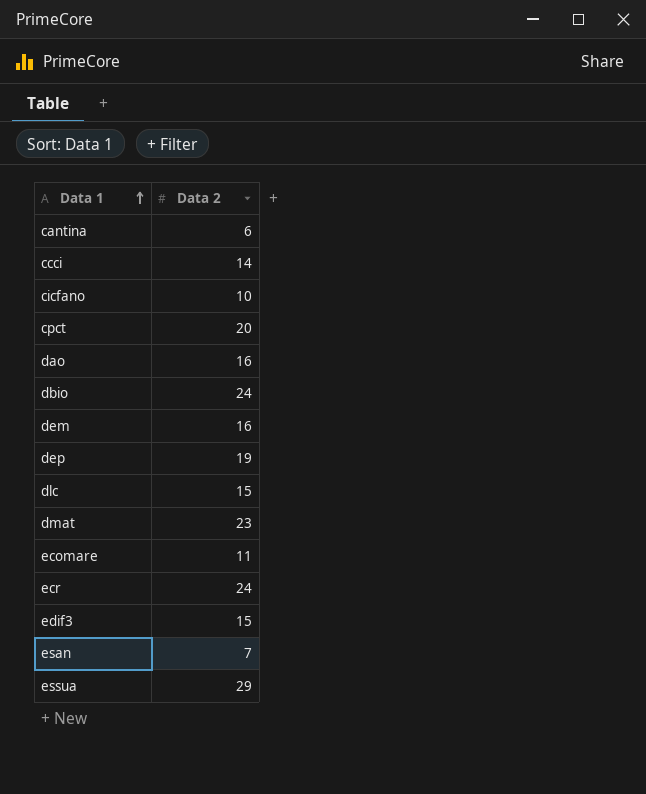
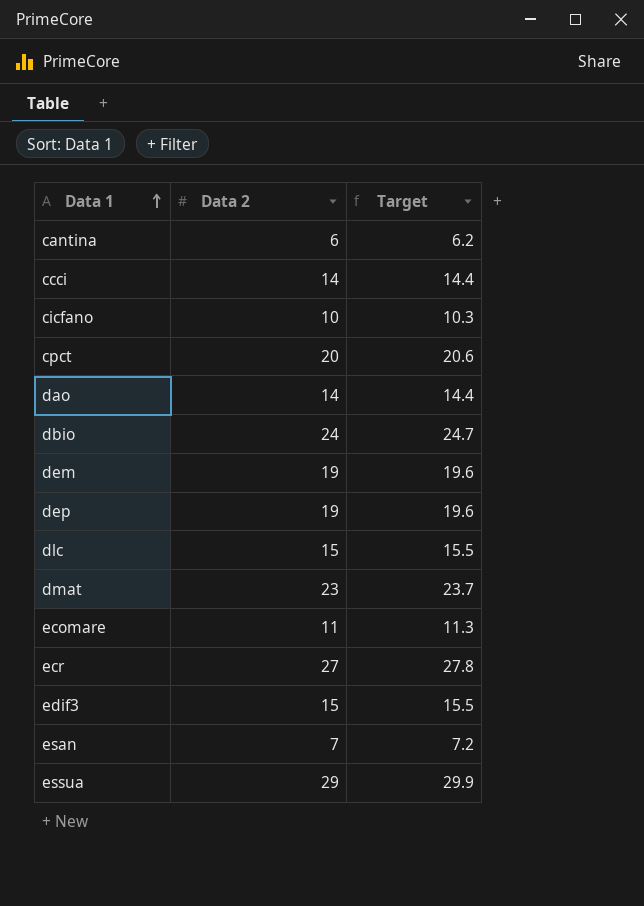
column Target | formula: none -> [Data 2] * 1.03
dao | Data 2: 16 -> 14
dem | Data 2: 16 -> 19
ecr | Data 2: 24 -> 27

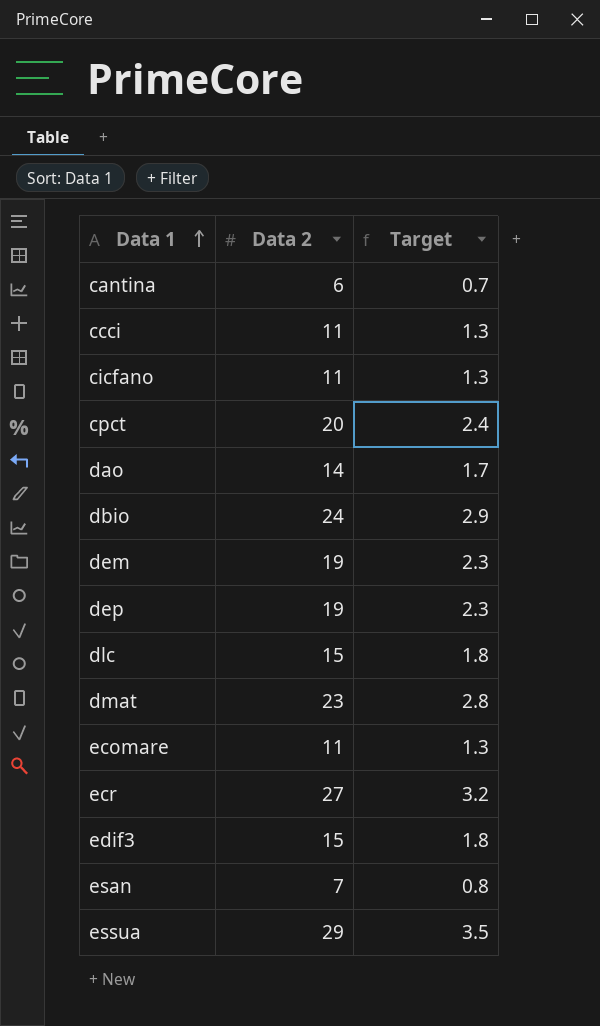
column Target | formula: [Data 2] * 1.03 -> [Data 2] * 0.12
ccci | Data 2: 14 -> 11
cicfano | Data 2: 10 -> 11

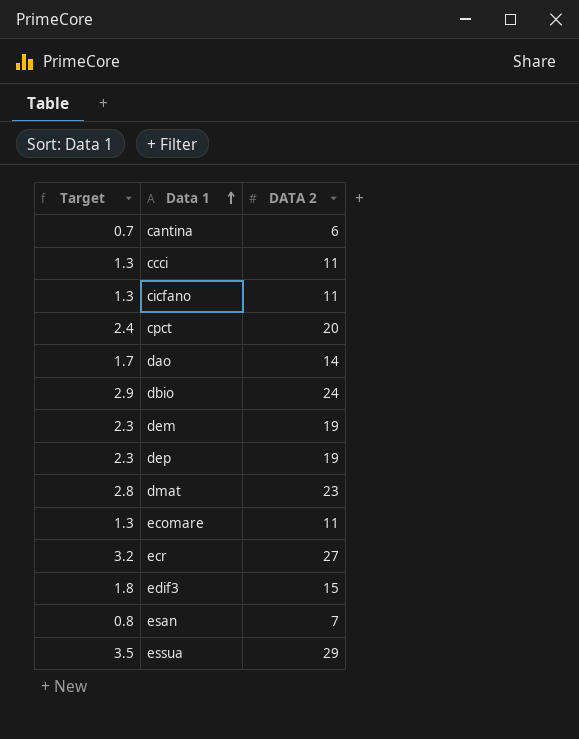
column Target | position: 3 -> 1
column name: Data 2 -> DATA 2
row dlc: 15 | 1.8 -> none

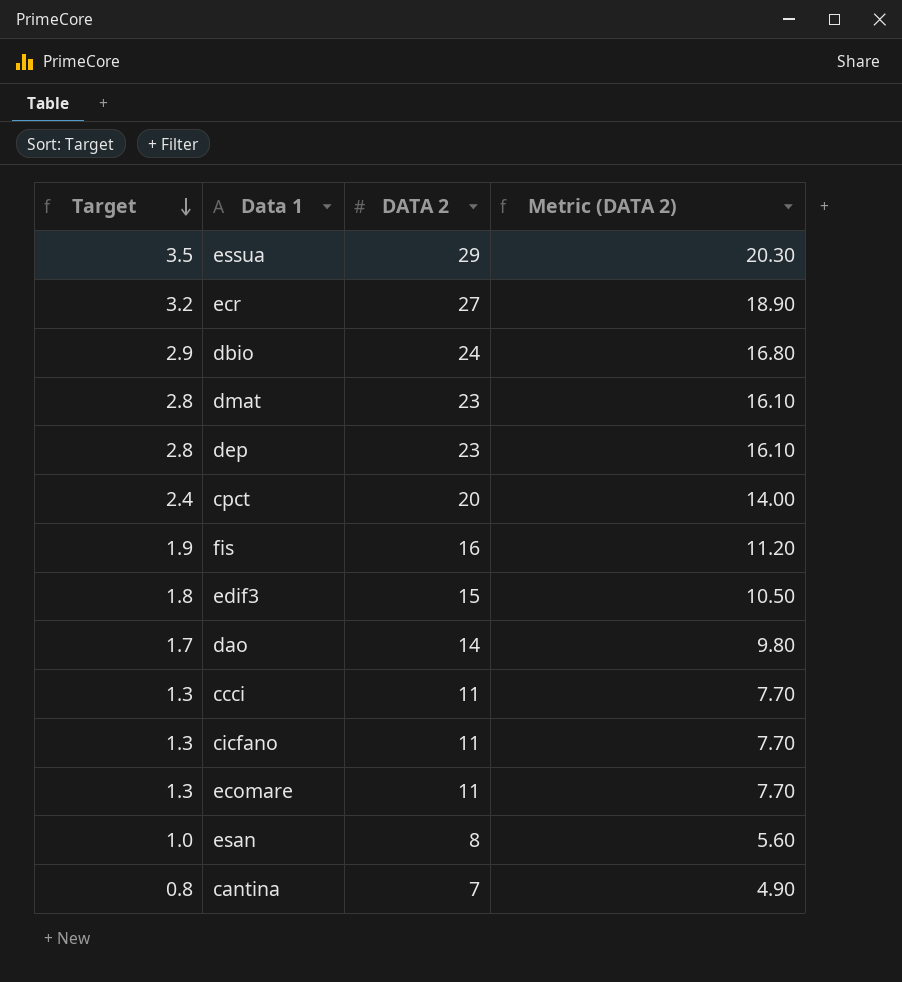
row order: Data 1 ascending -> Target descending
column Metric (DATA 2) | formula: none -> [DATA 2] * 0.7
row dem: 2.3 | 19 -> none
dep | Target: 2.3 -> 2.8
dep | DATA 2: 19 -> 23
row fis: none -> 1.9 | 16 | 11.20
esan | Target: 0.8 -> 1.0
esan | DATA 2: 7 -> 8
cantina | Target: 0.7 -> 0.8
cantina | DATA 2: 6 -> 7

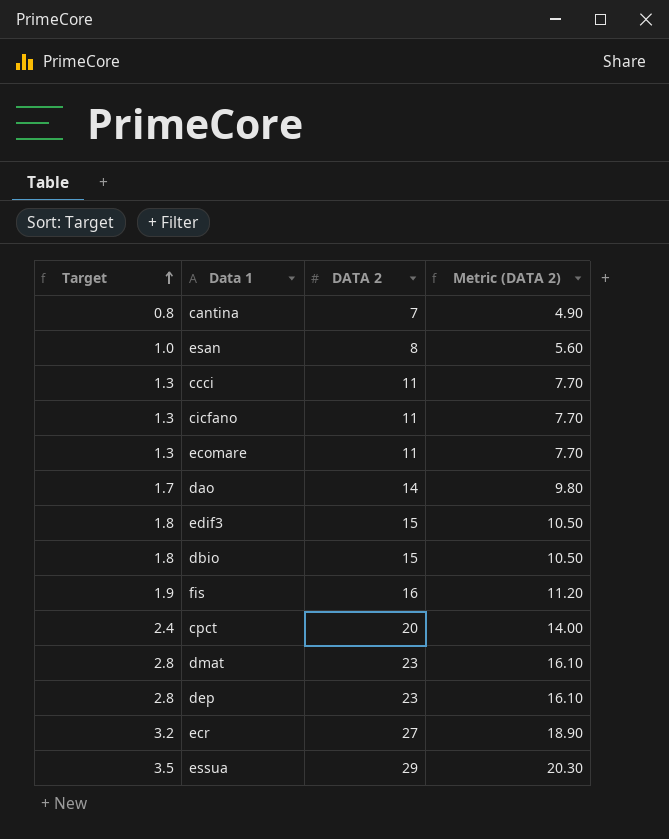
row order: Target descending -> Target ascending
dbio | Target: 2.9 -> 1.8
dbio | DATA 2: 24 -> 15
dbio | Metric (DATA 2): 16.80 -> 10.50

